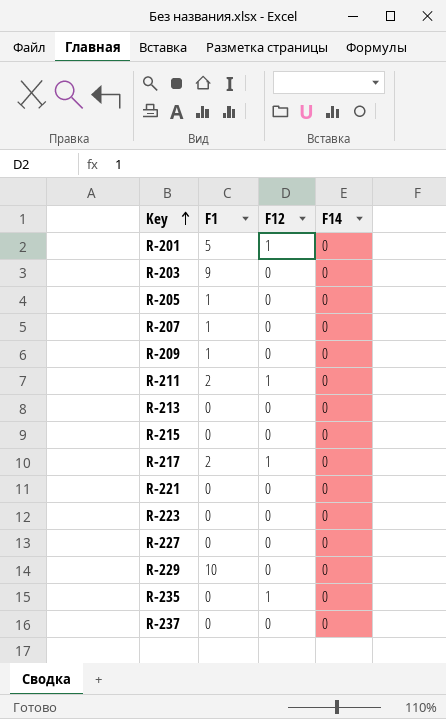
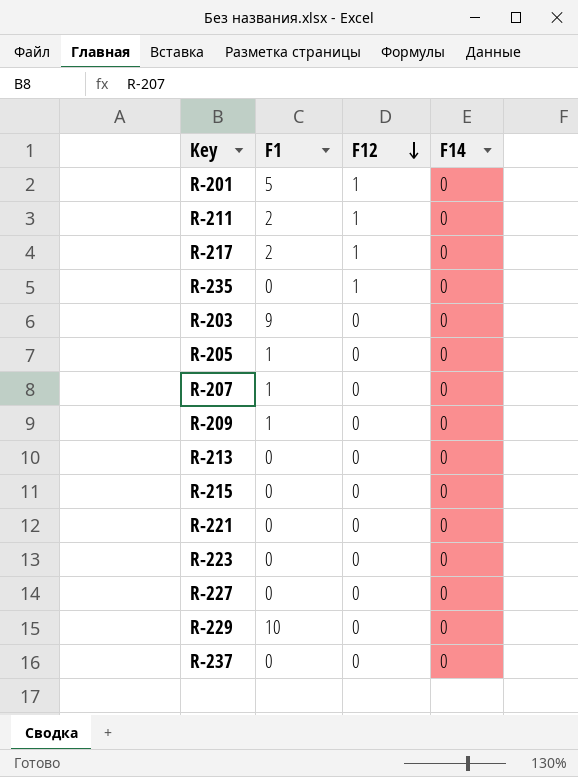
row order: Key ascending -> F12 descending

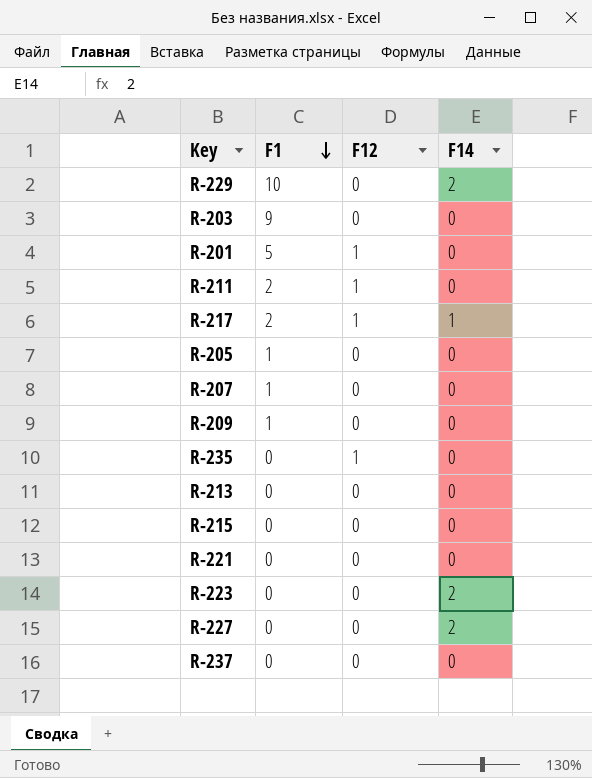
row order: F12 descending -> F1 descending
R-229 | F14: 0 -> 2
R-217 | F14: 0 -> 1
R-223 | F14: 0 -> 2
R-227 | F14: 0 -> 2

